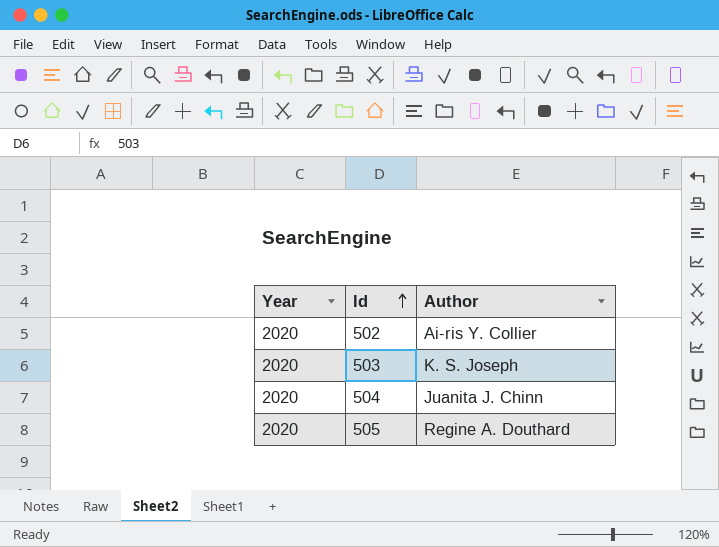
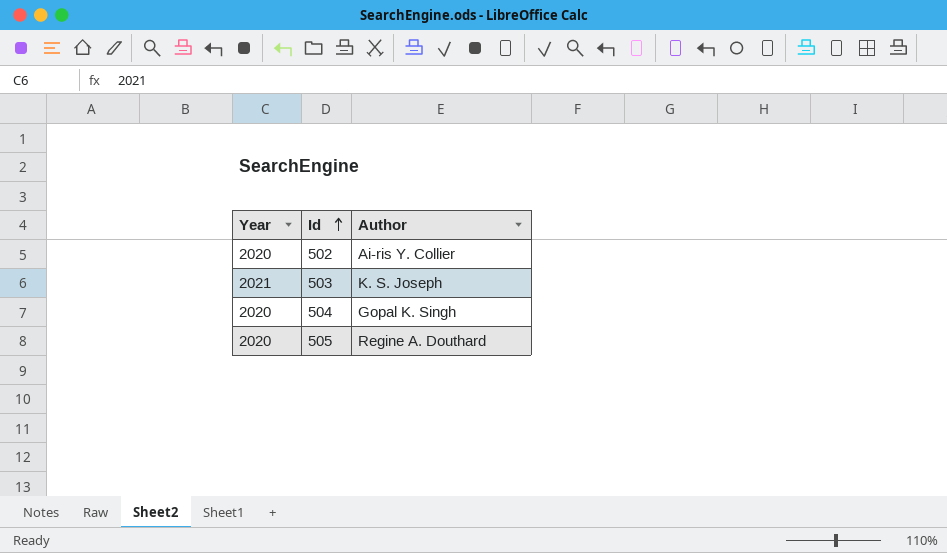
503 | Year: 2020 -> 2021
504 | Author: Juanita J. Chinn -> Gopal K. Singh

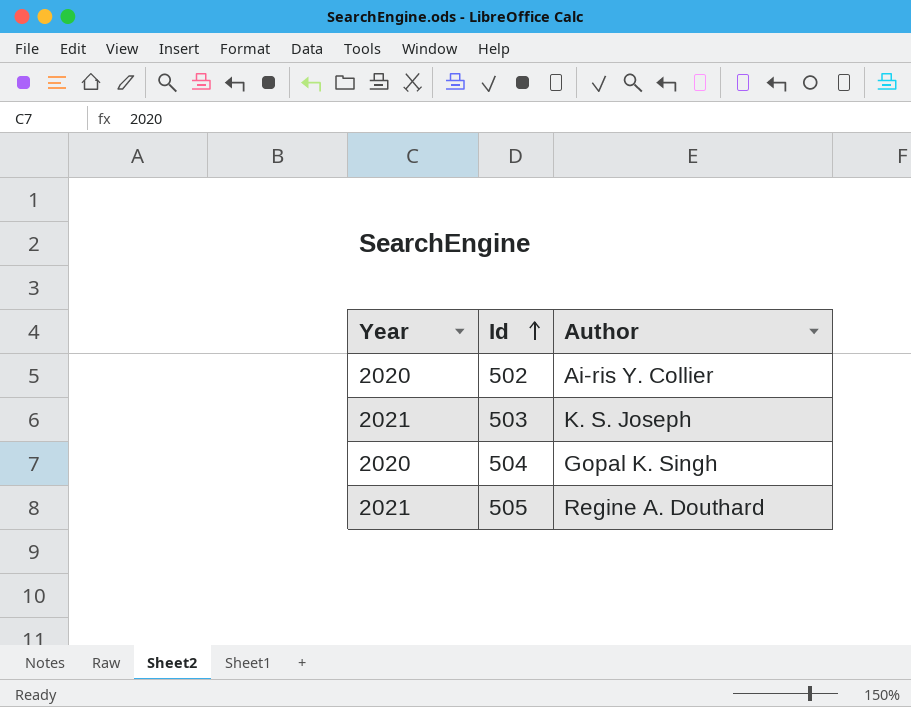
505 | Year: 2020 -> 2021

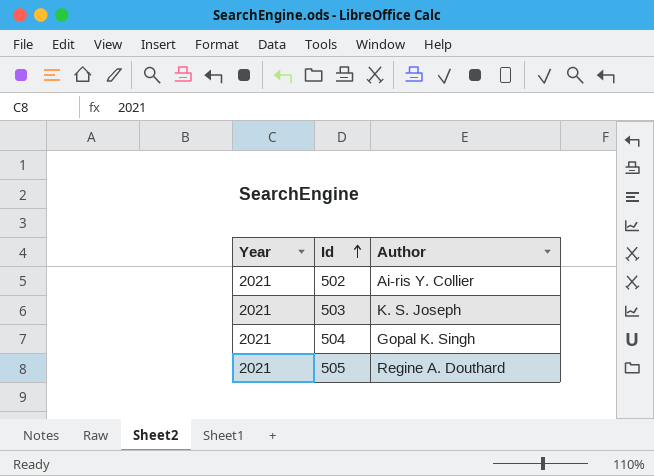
502 | Year: 2020 -> 2021
504 | Year: 2020 -> 2021

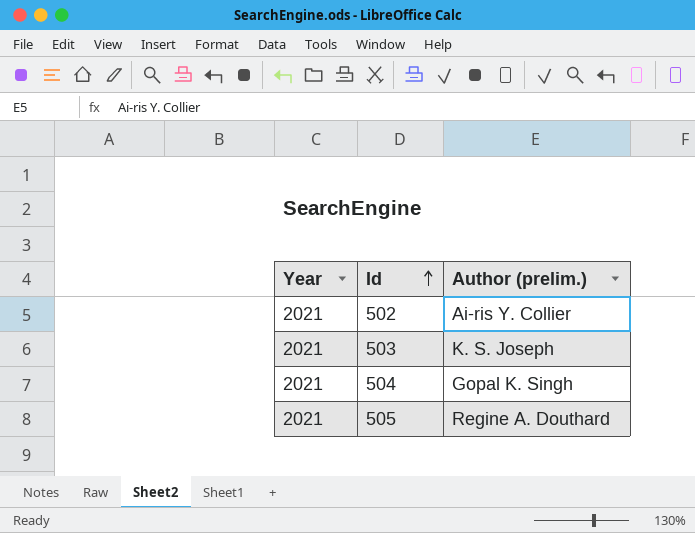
column name: Author -> Author (prelim.)

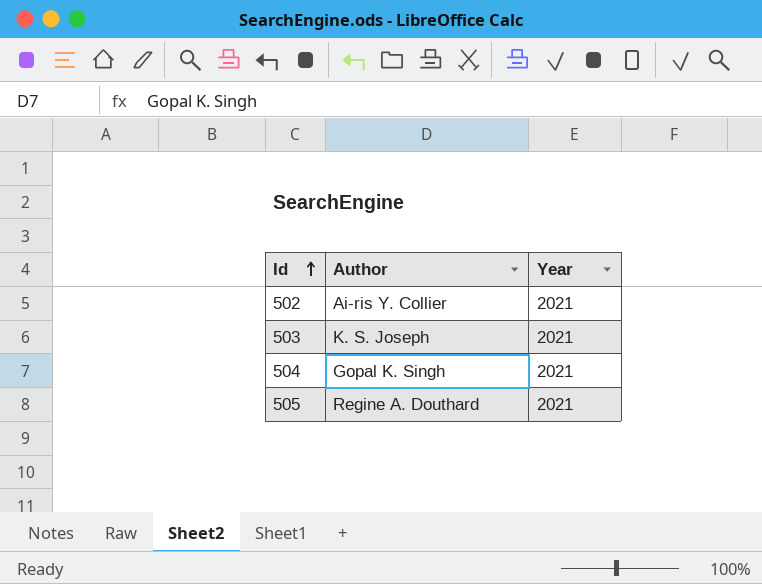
column name: Author (prelim.) -> Author
column Year | position: 1 -> 3

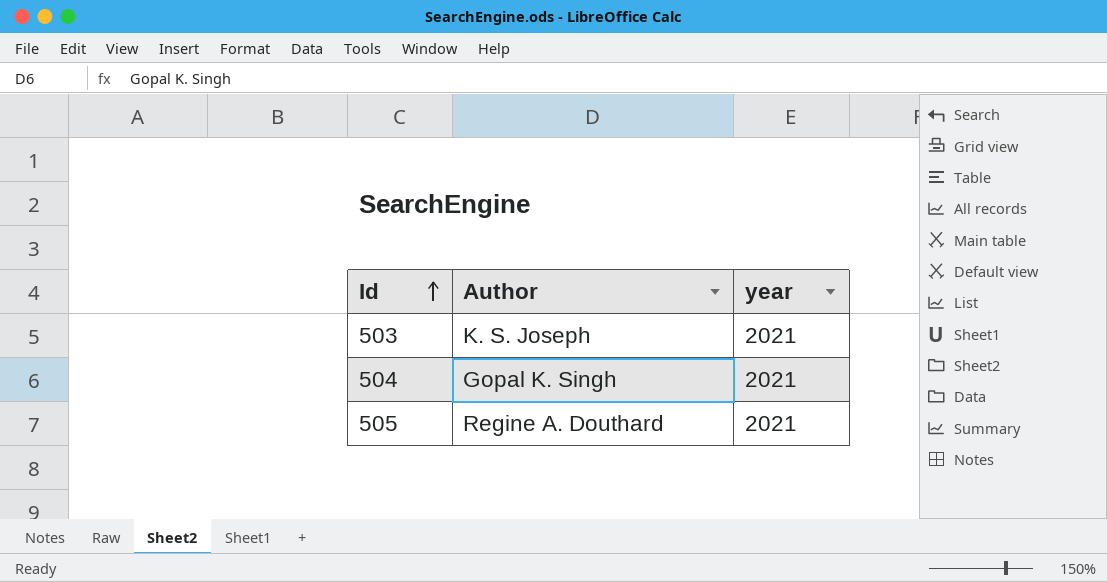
column name: Year -> year
row 502: Ai-ris Y. Collier | 2021 -> none

